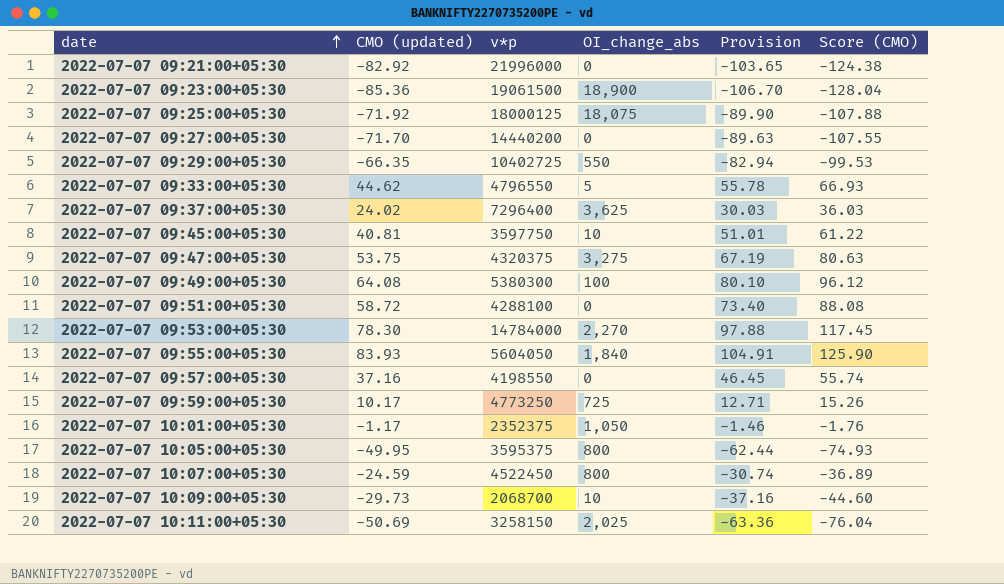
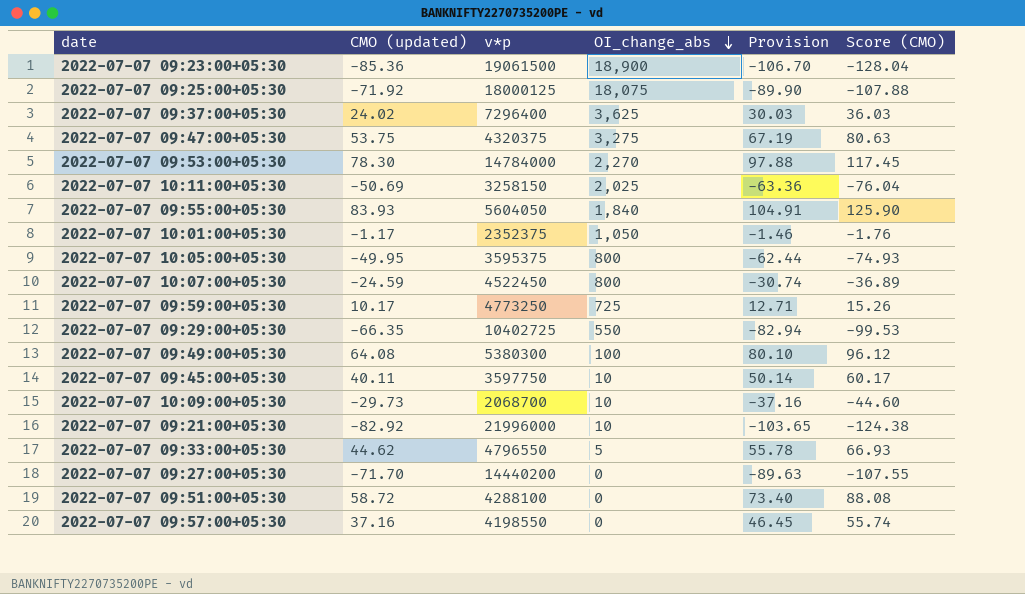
row order: date ascending -> OI_change_abs descending
2022-07-07 09:45:00+05:30 | CMO (updated): 40.81 -> 40.11
2022-07-07 09:45:00+05:30 | Provision: 51.01 -> 50.14
2022-07-07 09:45:00+05:30 | Score (CMO): 61.22 -> 60.17
2022-07-07 09:21:00+05:30 | OI_change_abs: 0 -> 10

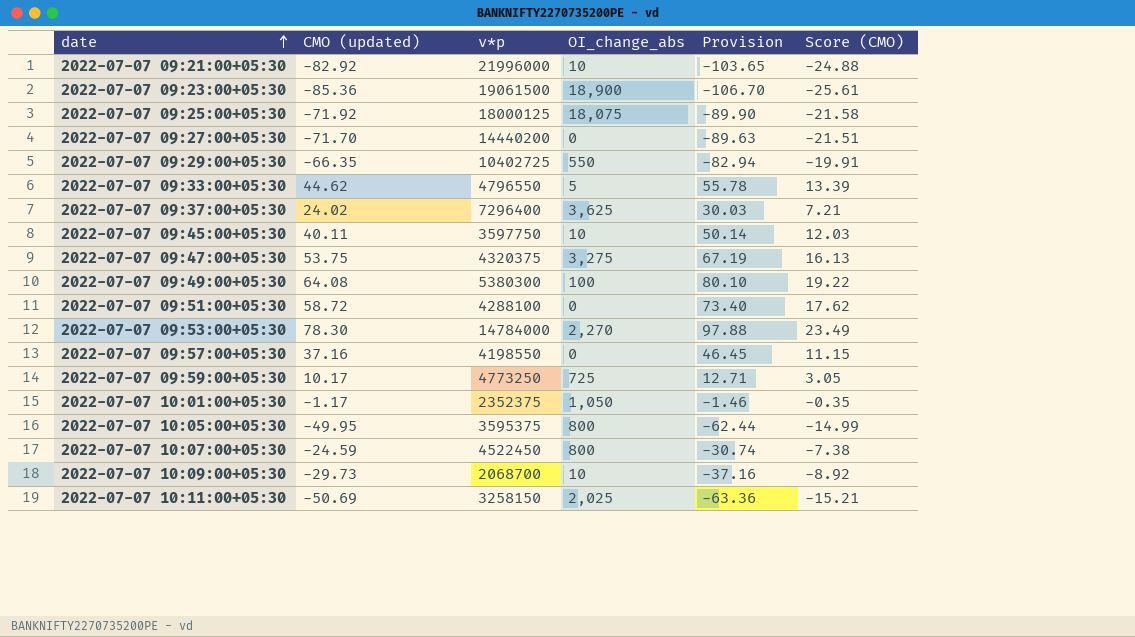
row order: OI_change_abs descending -> date ascending
column Score (CMO) | formula: [CMO (updated)] * 1.5 -> [CMO (updated)] * 0.3
row 2022-07-07 09:55:00+05:30: 83.93 | 5604050 | 1,840 | 104.91 | 125.90 -> none

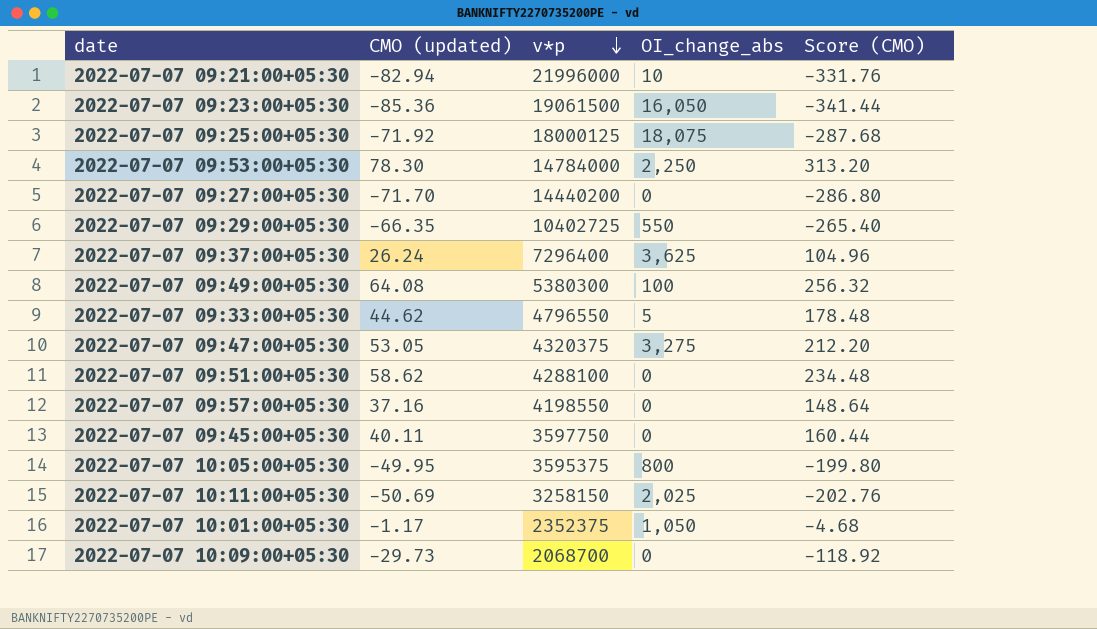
row order: date ascending -> v*p descending
column Provision | formula: [CMO (updated)] * 1.25 -> none
column Score (CMO) | formula: [CMO (updated)] * 0.3 -> [CMO (updated)] * 4
row 2022-07-07 09:59:00+05:30: 10.17 | 4773250 | 725 | 12.71 | 3.05 -> none
row 2022-07-07 10:07:00+05:30: -24.59 | 4522450 | 800 | -30.74 | -7.38 -> none
2022-07-07 09:21:00+05:30 | CMO (updated): -82.92 -> -82.94
2022-07-07 09:23:00+05:30 | OI_change_abs: 18,900 -> 16,050
2022-07-07 09:53:00+05:30 | OI_change_abs: 2,270 -> 2,250
2022-07-07 09:37:00+05:30 | CMO (updated): 24.02 -> 26.24
2022-07-07 09:47:00+05:30 | CMO (updated): 53.75 -> 53.05
2022-07-07 09:51:00+05:30 | CMO (updated): 58.72 -> 58.62
2022-07-07 09:45:00+05:30 | OI_change_abs: 10 -> 0
2022-07-07 10:09:00+05:30 | OI_change_abs: 10 -> 0

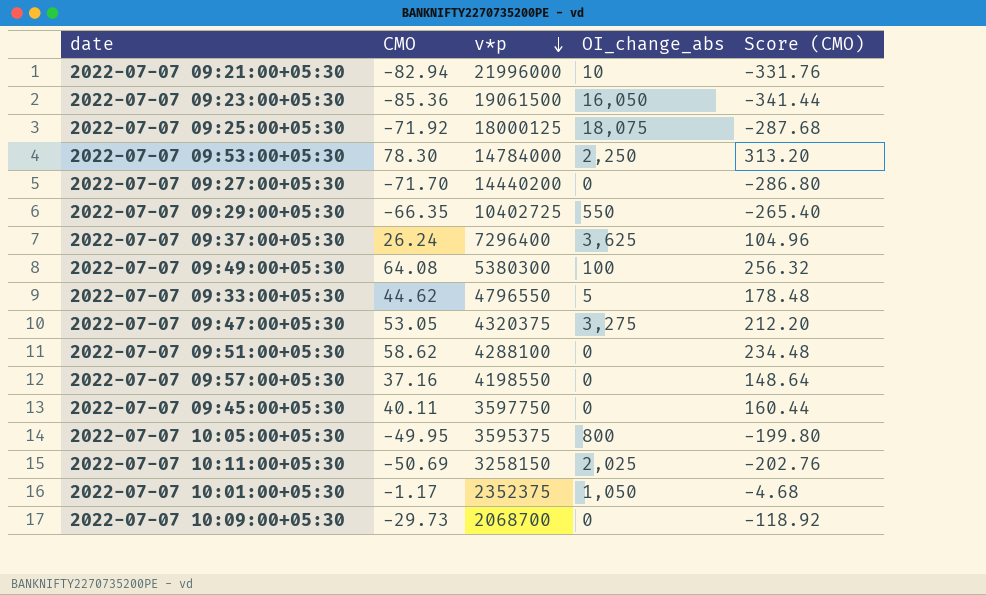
column name: CMO (updated) -> CMO

